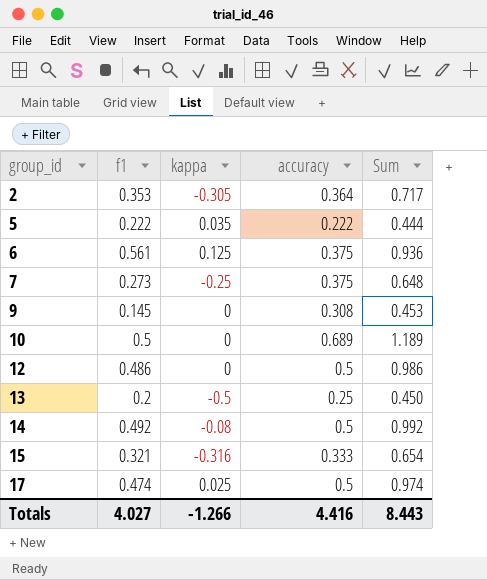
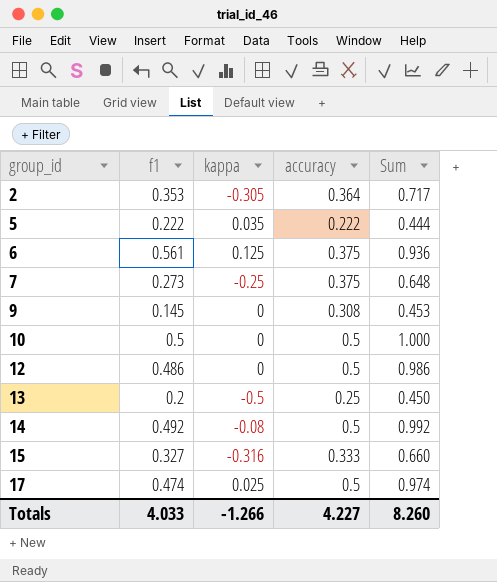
10 | accuracy: 0.689 -> 0.5
10 | Sum: 1.189 -> 1.000
15 | f1: 0.321 -> 0.327
15 | Sum: 0.654 -> 0.660
Totals | f1: 4.027 -> 4.033
Totals | accuracy: 4.416 -> 4.227
Totals | Sum: 8.443 -> 8.260

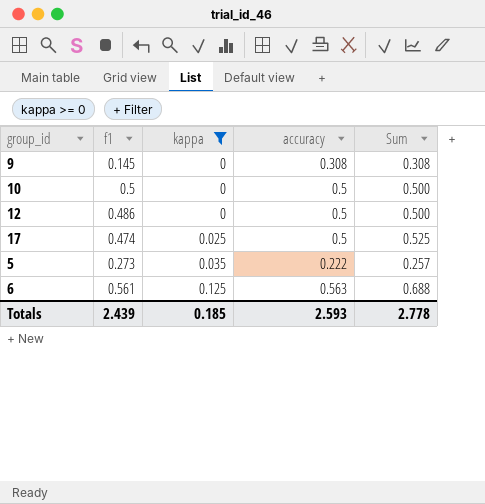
filter: none -> kappa >= 0
row order: group_id ascending -> kappa ascending
column Sum | formula: [f1] + [accuracy] -> [kappa] + [accuracy]
5 | f1: 0.222 -> 0.273
6 | accuracy: 0.375 -> 0.563
Totals | f1: 4.033 -> 2.439
Totals | kappa: -1.266 -> 0.185
Totals | accuracy: 4.227 -> 2.593
Totals | Sum: 8.260 -> 2.778

